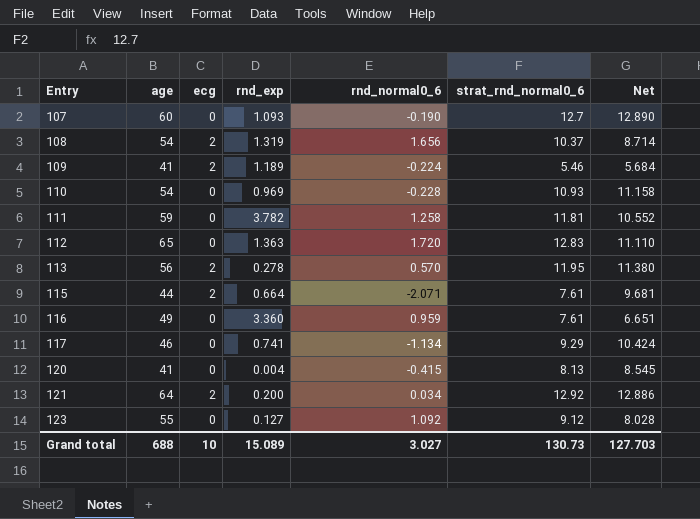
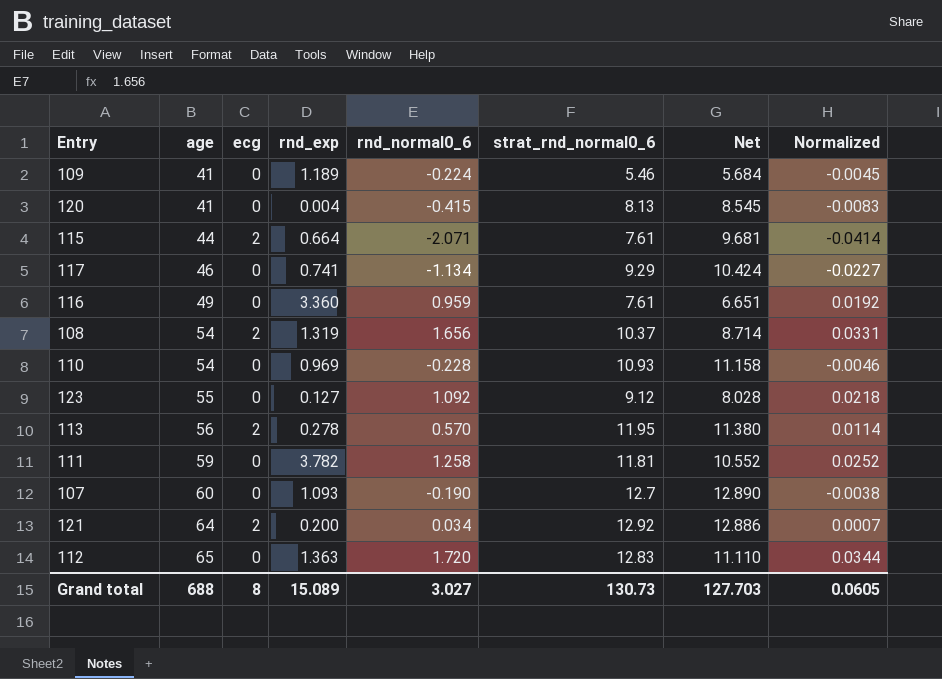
row order: Entry ascending -> age ascending
column Normalized | formula: none -> [rnd_normal0_6] * 0.02
109 | ecg: 2 -> 0
Grand total | ecg: 10 -> 8

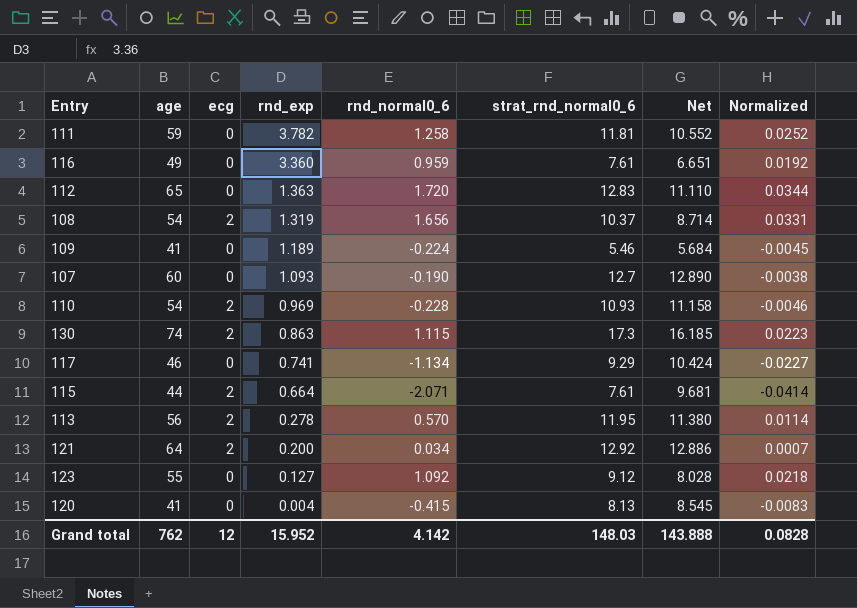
row order: age ascending -> rnd_exp descending
110 | ecg: 0 -> 2
row 130: none -> 74 | 2 | 0.863 | 1.115 | 17.3 | 16.185 | 0.0223
Grand total | age: 688 -> 762
Grand total | ecg: 8 -> 12
Grand total | rnd_exp: 15.089 -> 15.952
Grand total | rnd_normal0_6: 3.027 -> 4.142
Grand total | strat_rnd_normal0_6: 130.73 -> 148.03
Grand total | Net: 127.703 -> 143.888
Grand total | Normalized: 0.0605 -> 0.0828

